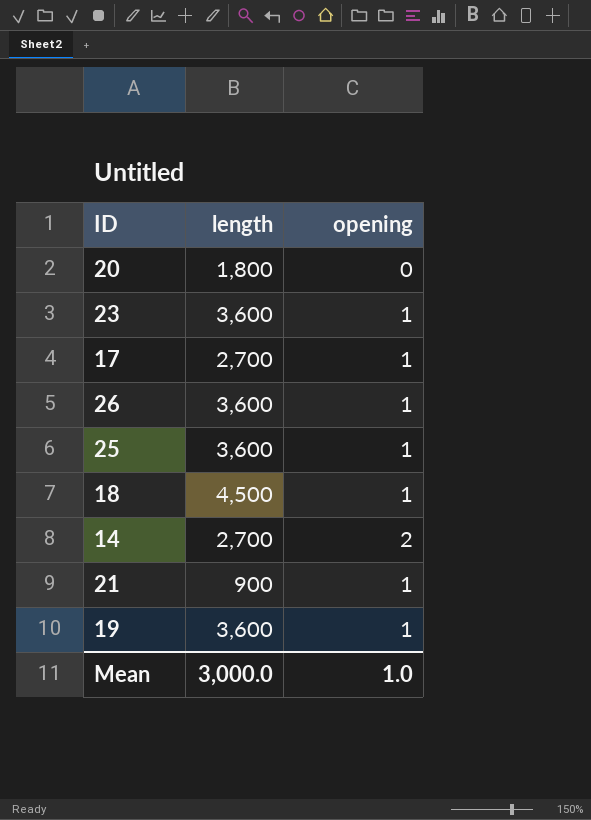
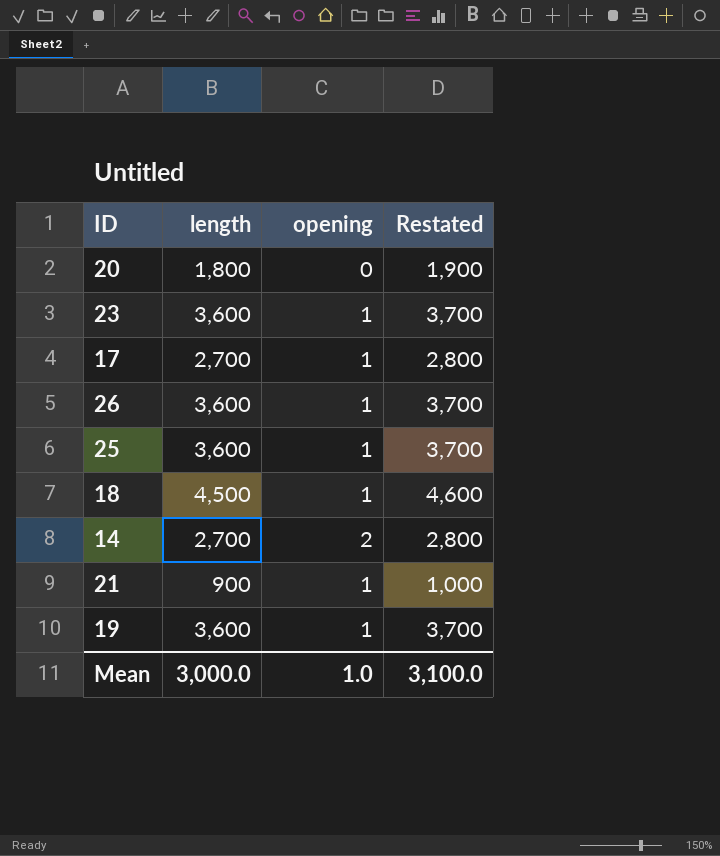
column Restated | formula: none -> [length] + 100

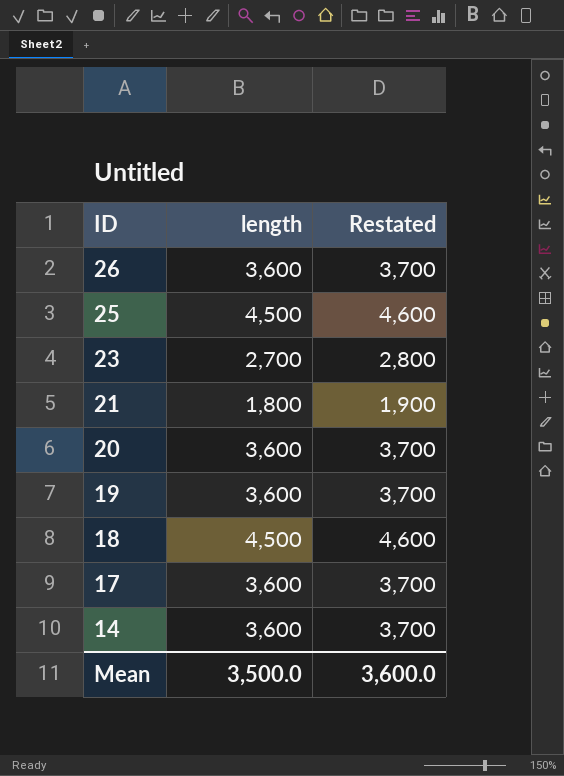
row order: none -> ID descending
column opening | position: 3 -> none
25 | length: 3,600 -> 4,500
25 | Restated: 3,700 -> 4,600
23 | length: 3,600 -> 2,700
23 | Restated: 3,700 -> 2,800
21 | length: 900 -> 1,800
21 | Restated: 1,000 -> 1,900
20 | length: 1,800 -> 3,600
20 | Restated: 1,900 -> 3,700
17 | length: 2,700 -> 3,600
17 | Restated: 2,800 -> 3,700
14 | length: 2,700 -> 3,600
14 | Restated: 2,800 -> 3,700
Mean | length: 3,000.0 -> 3,500.0
Mean | Restated: 3,100.0 -> 3,600.0

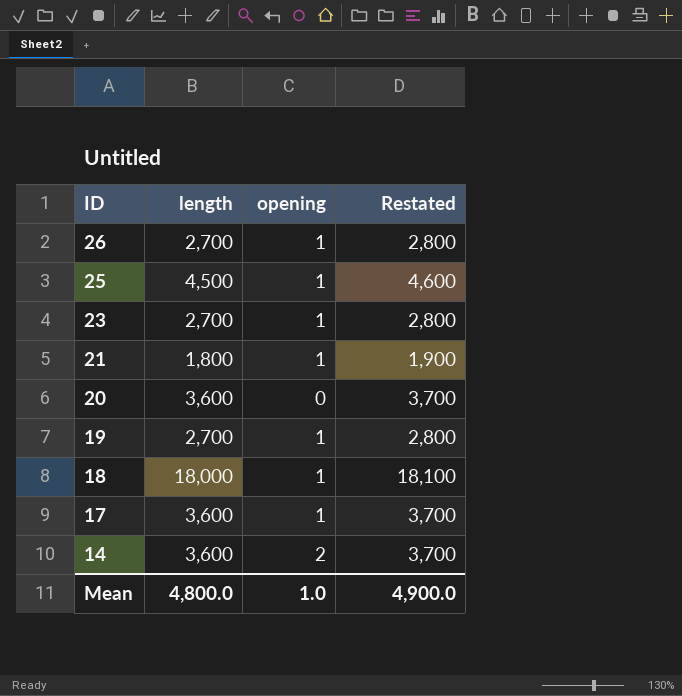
column opening | position: none -> 3
26 | length: 3,600 -> 2,700
26 | Restated: 3,700 -> 2,800
19 | length: 3,600 -> 2,700
19 | Restated: 3,700 -> 2,800
18 | length: 4,500 -> 18,000
18 | Restated: 4,600 -> 18,100
Mean | length: 3,500.0 -> 4,800.0
Mean | Restated: 3,600.0 -> 4,900.0

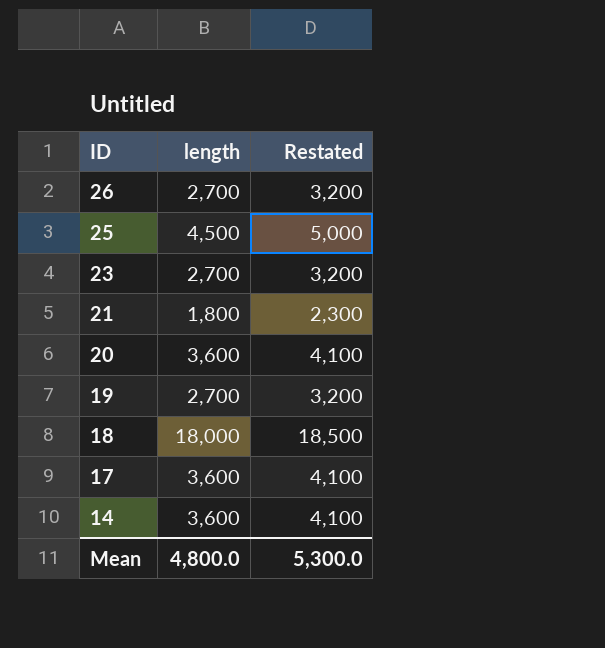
column opening | position: 3 -> none
column Restated | formula: [length] + 100 -> [length] + 500
Mean | Restated: 4,900.0 -> 5,300.0

